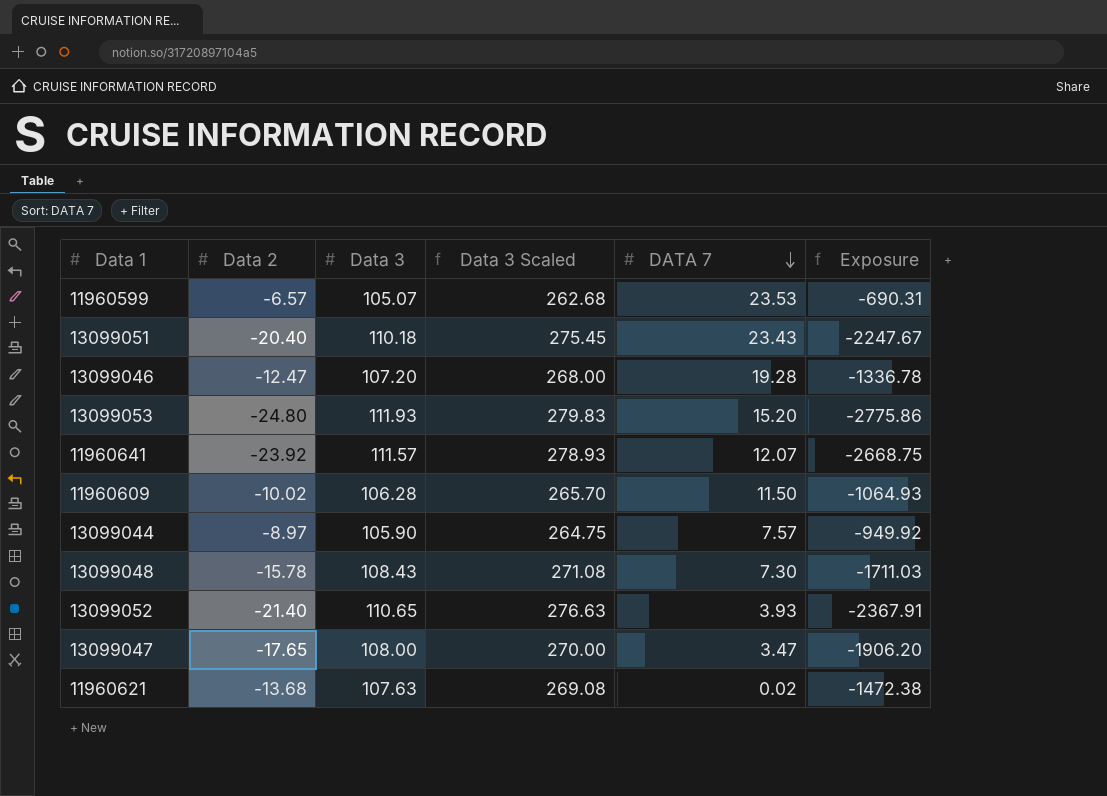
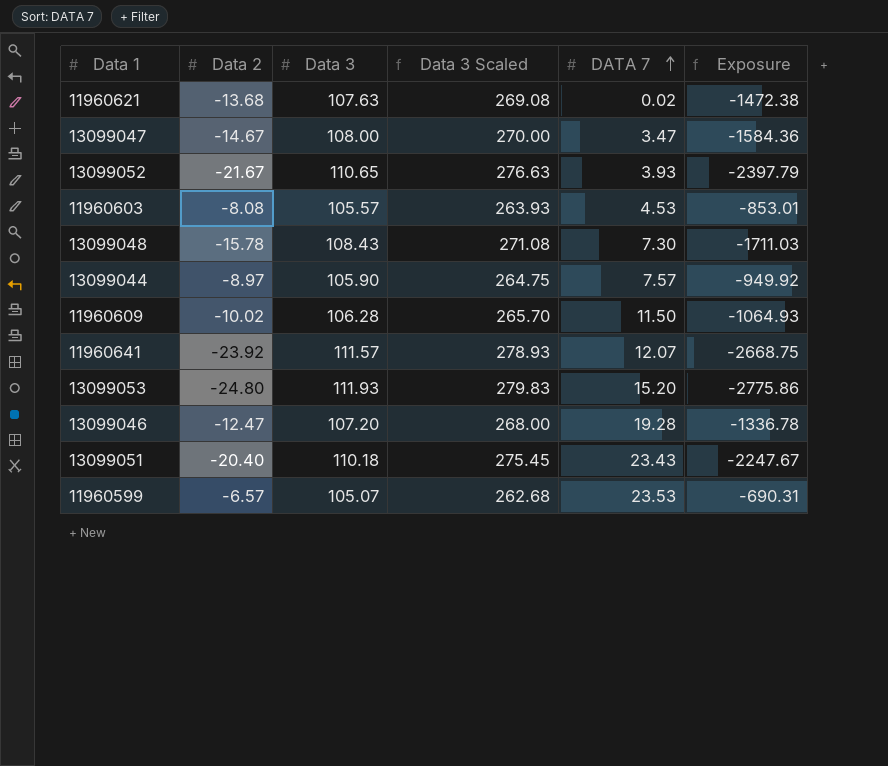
row order: DATA 7 descending -> DATA 7 ascending
13099047 | Data 2: -17.65 -> -14.67
13099047 | Exposure: -1906.20 -> -1584.36
13099052 | Data 2: -21.40 -> -21.67
13099052 | Exposure: -2367.91 -> -2397.79
row 11960603: none -> -8.08 | 105.57 | 263.93 | 4.53 | -853.01

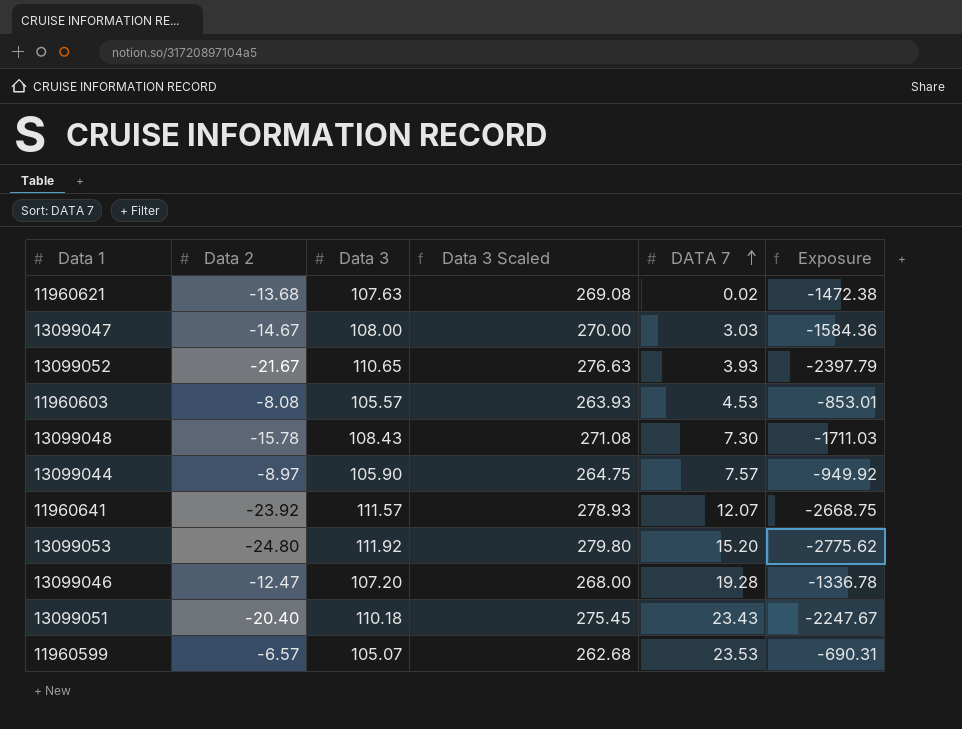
row 11960609: -10.02 | 106.28 | 265.70 | 11.50 | -1064.93 -> none
13099047 | DATA 7: 3.47 -> 3.03
13099053 | Data 3: 111.93 -> 111.92
13099053 | Data 3 Scaled: 279.83 -> 279.80
13099053 | Exposure: -2775.86 -> -2775.62

